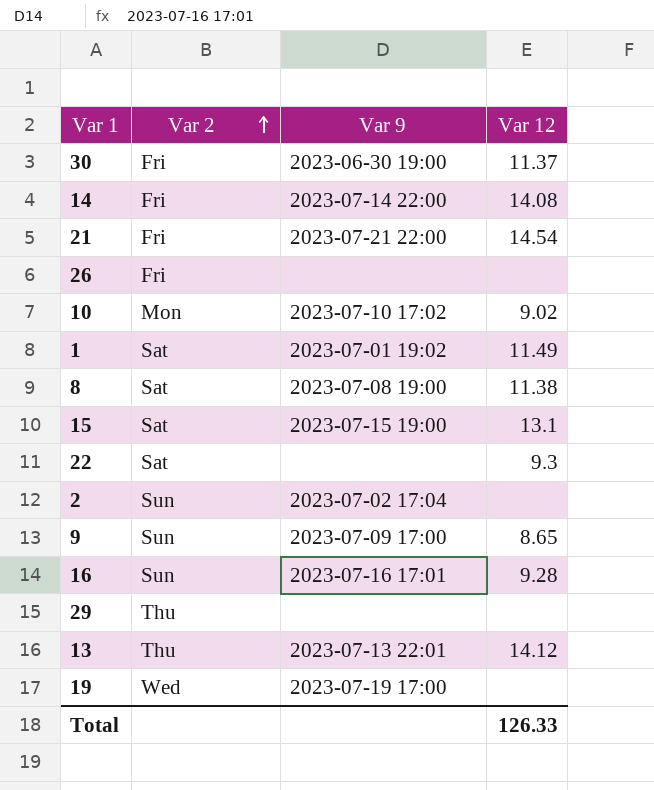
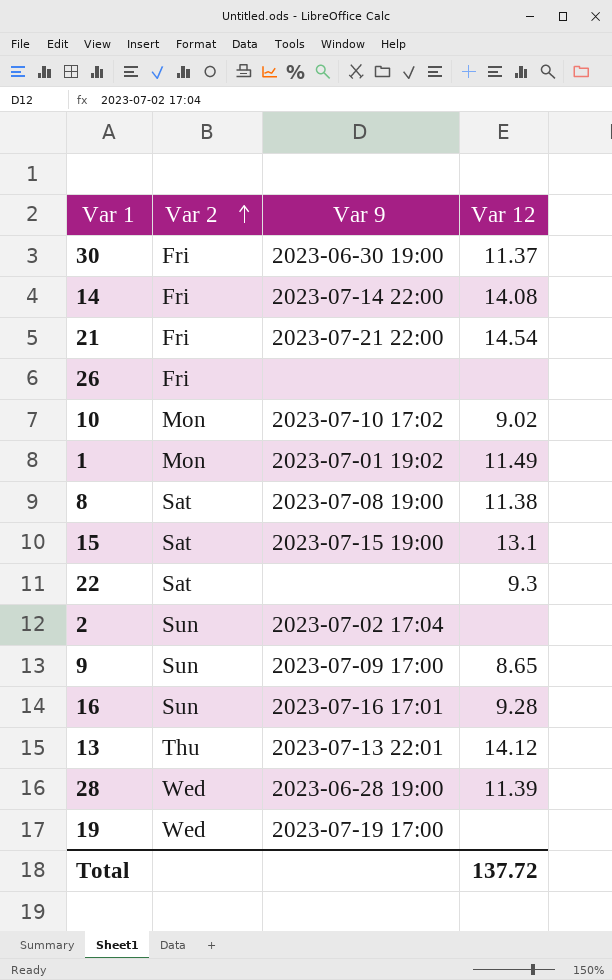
row 29: Thu | none | none -> none
1 | Var 2: Sat -> Mon
row 28: none -> Wed | 2023-06-28 19:00 | 11.39
Total | Var 12: 126.33 -> 137.72

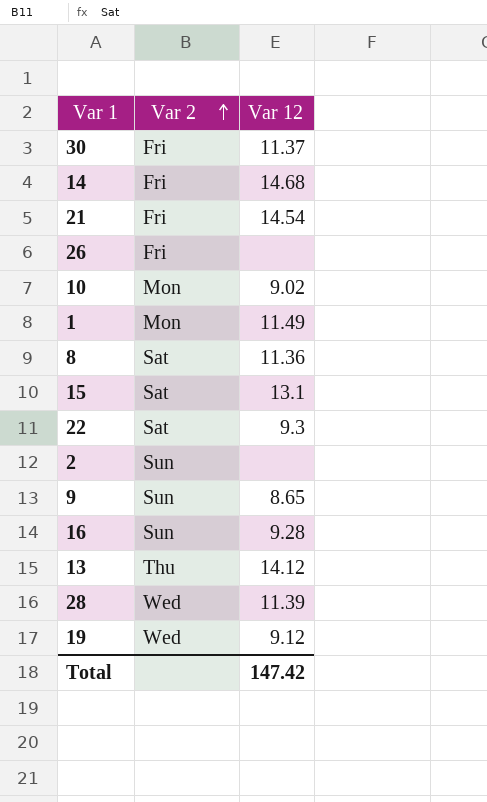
column Var 9 | position: 3 -> none
14 | Var 12: 14.08 -> 14.68
8 | Var 12: 11.38 -> 11.36
19 | Var 12: none -> 9.12
Total | Var 12: 137.72 -> 147.42

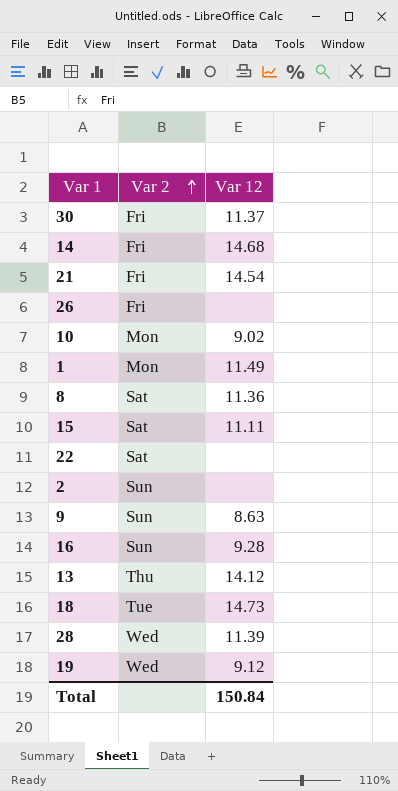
15 | Var 12: 13.1 -> 11.11
22 | Var 12: 9.3 -> none
9 | Var 12: 8.65 -> 8.63
row 18: none -> Tue | 14.73
Total | Var 12: 147.42 -> 150.84

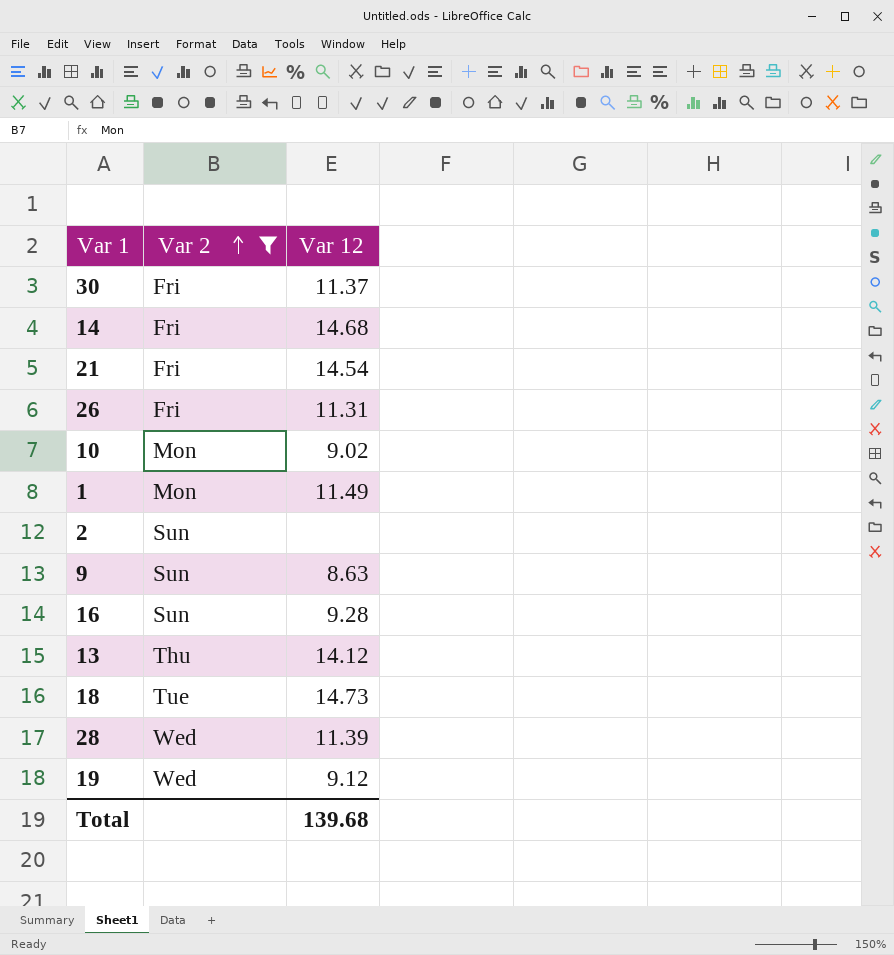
filter: none -> Var 2 != Sat
26 | Var 12: none -> 11.31
Total | Var 12: 150.84 -> 139.68

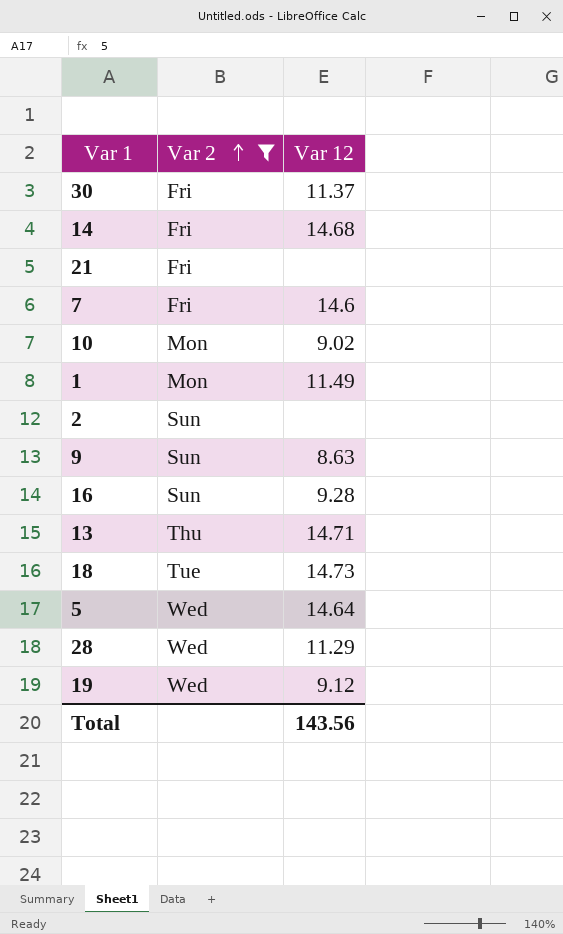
row 26: Fri | 11.31 -> none
21 | Var 12: 14.54 -> none
row 7: none -> Fri | 14.6
13 | Var 12: 14.12 -> 14.71
row 5: none -> Wed | 14.64
28 | Var 12: 11.39 -> 11.29
Total | Var 12: 139.68 -> 143.56

